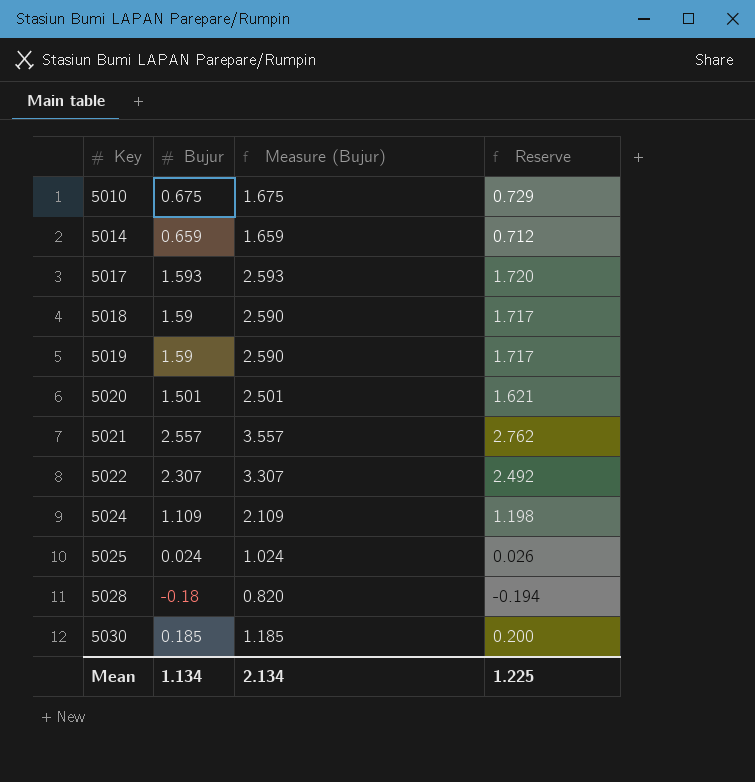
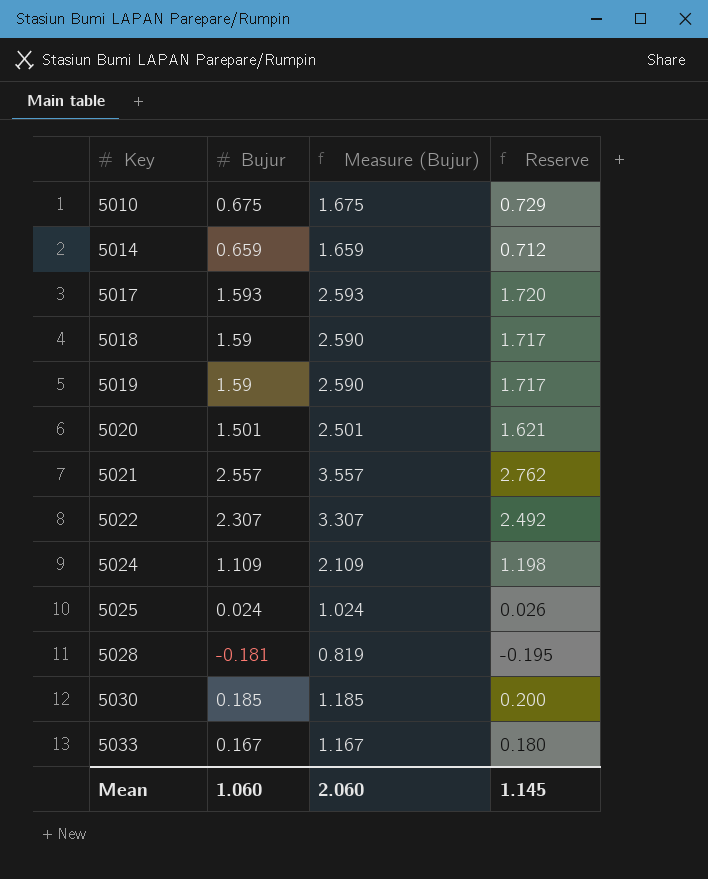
5028 | Bujur: -0.18 -> -0.181
5028 | Measure (Bujur): 0.820 -> 0.819
5028 | Reserve: -0.194 -> -0.195
row 5033: none -> 0.167 | 1.167 | 0.180
Mean | Bujur: 1.134 -> 1.060
Mean | Measure (Bujur): 2.134 -> 2.060
Mean | Reserve: 1.225 -> 1.145

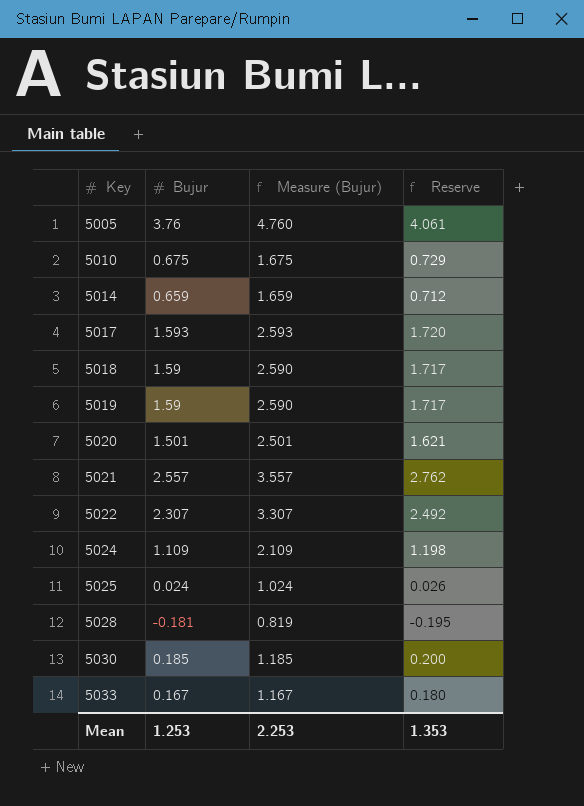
row 5005: none -> 3.76 | 4.760 | 4.061
Mean | Bujur: 1.060 -> 1.253
Mean | Measure (Bujur): 2.060 -> 2.253
Mean | Reserve: 1.145 -> 1.353

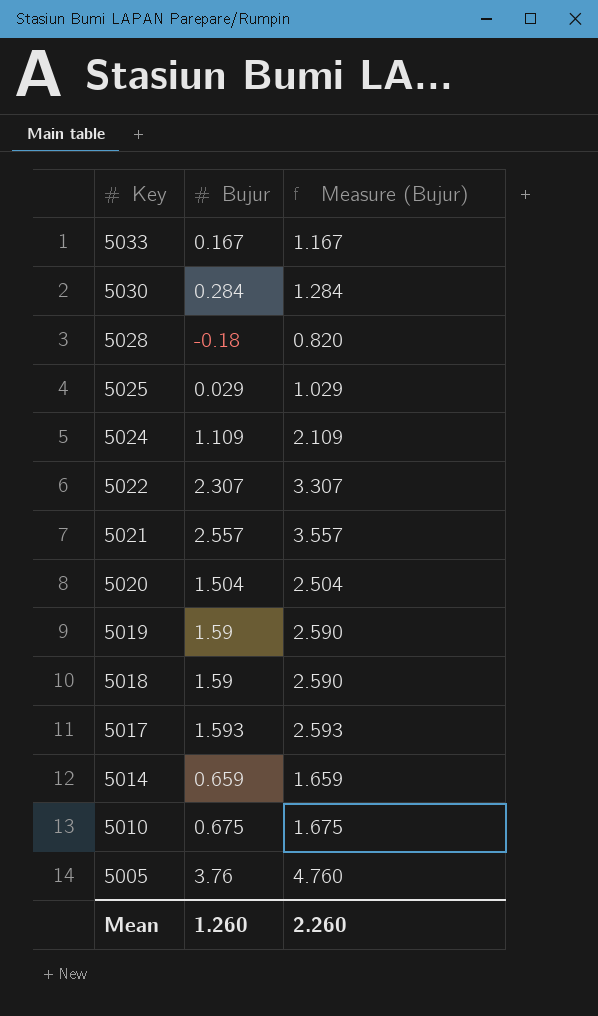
row order: Key ascending -> Key descending
column Reserve | formula: [Bujur] * 1.08 -> none
5030 | Bujur: 0.185 -> 0.284
5030 | Measure (Bujur): 1.185 -> 1.284
5028 | Bujur: -0.181 -> -0.18
5028 | Measure (Bujur): 0.819 -> 0.820
5025 | Bujur: 0.024 -> 0.029
5025 | Measure (Bujur): 1.024 -> 1.029
5020 | Bujur: 1.501 -> 1.504
5020 | Measure (Bujur): 2.501 -> 2.504
Mean | Bujur: 1.253 -> 1.260
Mean | Measure (Bujur): 2.253 -> 2.260

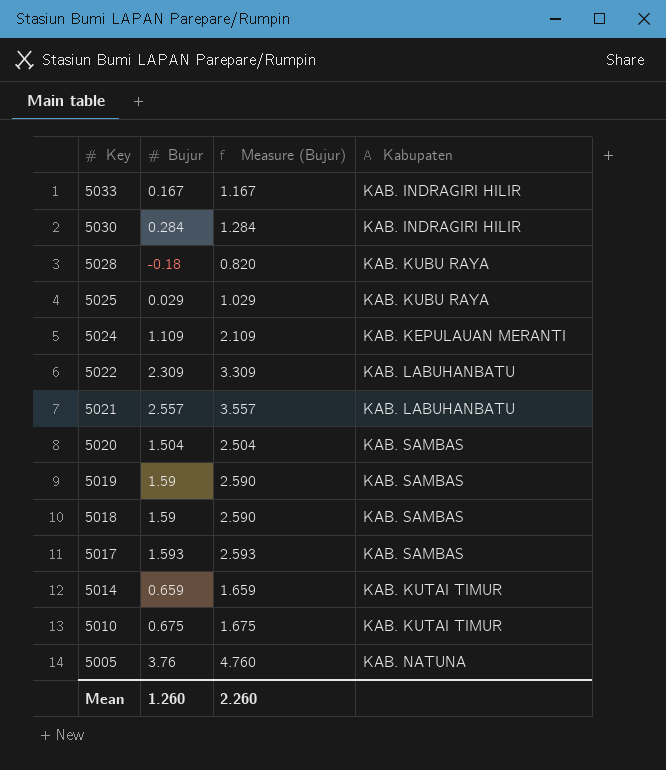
column Kabupaten | position: none -> 4
5022 | Bujur: 2.307 -> 2.309
5022 | Measure (Bujur): 3.307 -> 3.309

